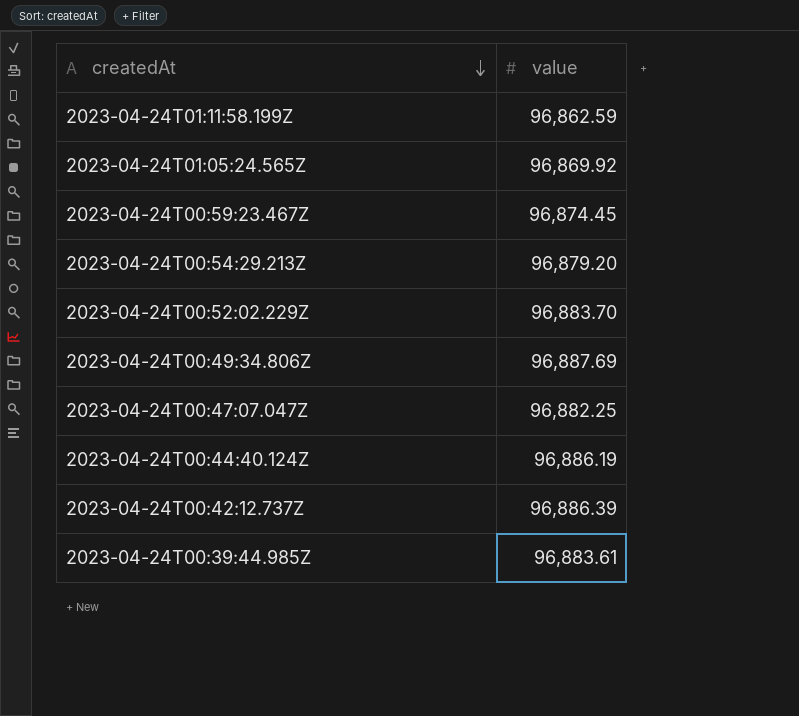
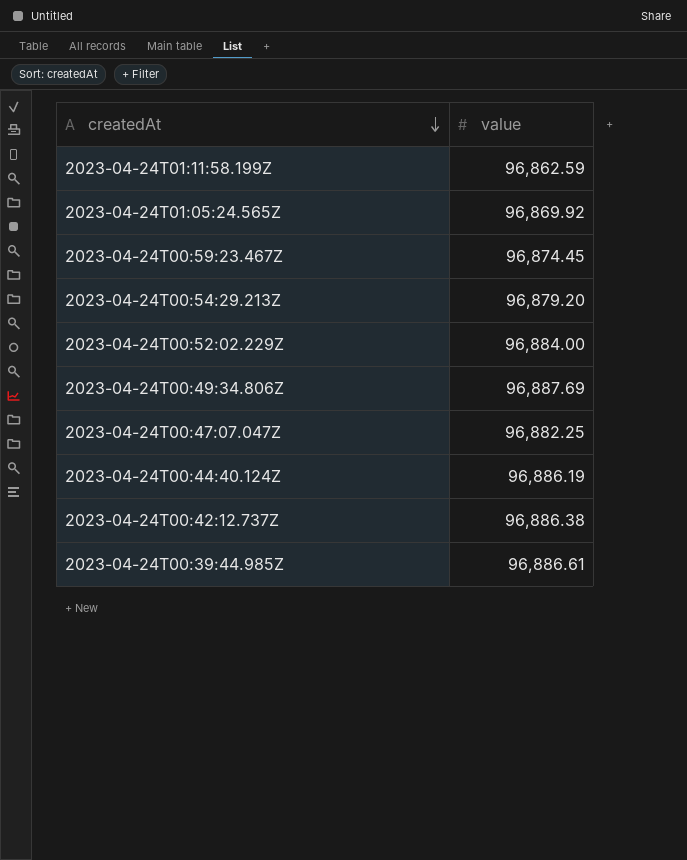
2023-04-24T00:52:02.229Z | value: 96,883.70 -> 96,884.00
2023-04-24T00:42:12.737Z | value: 96,886.39 -> 96,886.38
2023-04-24T00:39:44.985Z | value: 96,883.61 -> 96,886.61

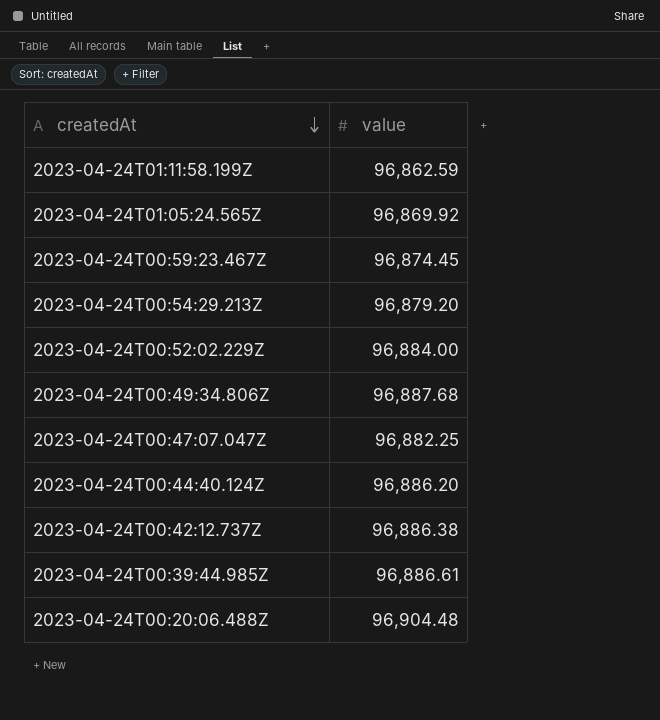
2023-04-24T00:49:34.806Z | value: 96,887.69 -> 96,887.68
2023-04-24T00:44:40.124Z | value: 96,886.19 -> 96,886.20
row 2023-04-24T00:20:06.488Z: none -> 96,904.48

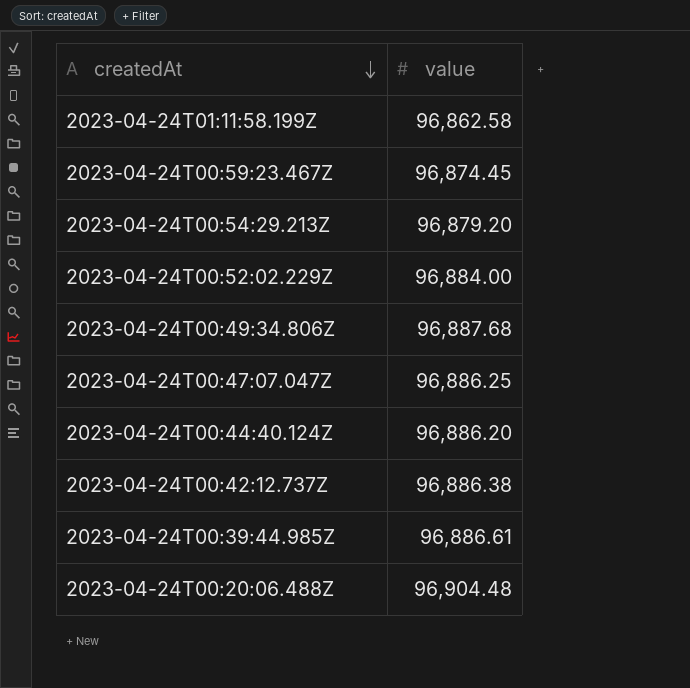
row 2023-04-24T01:05:24.565Z: 96,869.92 -> none
2023-04-24T01:11:58.199Z | value: 96,862.59 -> 96,862.58
2023-04-24T00:47:07.047Z | value: 96,882.25 -> 96,886.25

